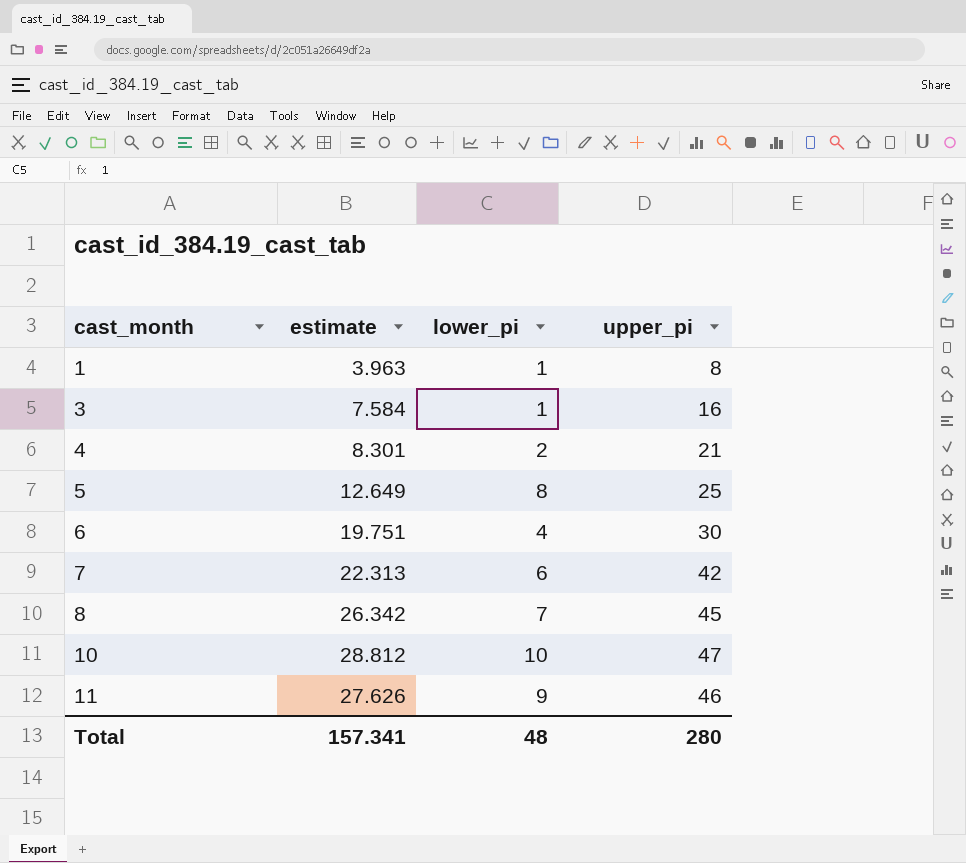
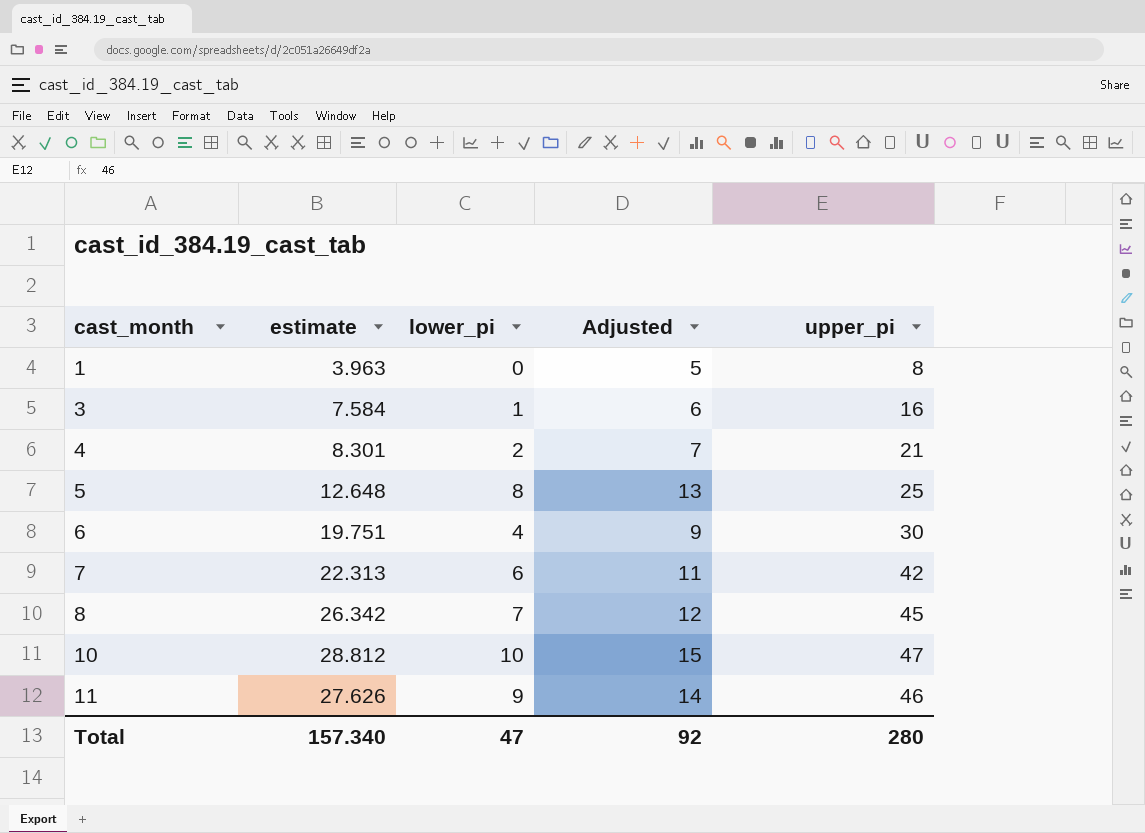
column Adjusted | formula: none -> [lower_pi] + 5
1 | lower_pi: 1 -> 0
5 | estimate: 12.649 -> 12.648
Total | estimate: 157.341 -> 157.340
Total | lower_pi: 48 -> 47

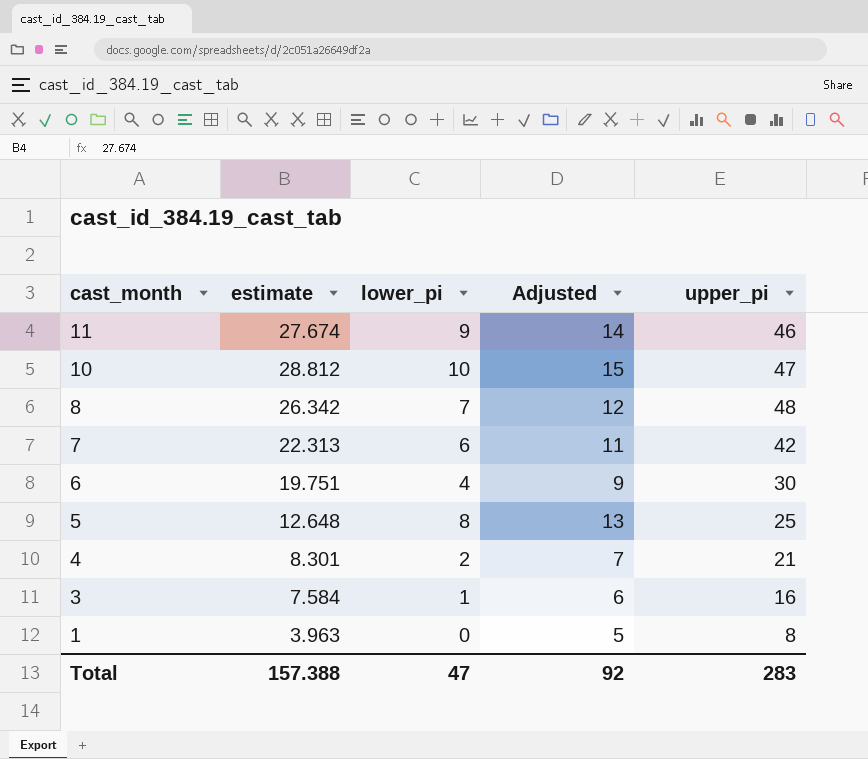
row order: cast_month ascending -> cast_month descending
11 | estimate: 27.626 -> 27.674
8 | upper_pi: 45 -> 48
Total | estimate: 157.340 -> 157.388
Total | upper_pi: 280 -> 283

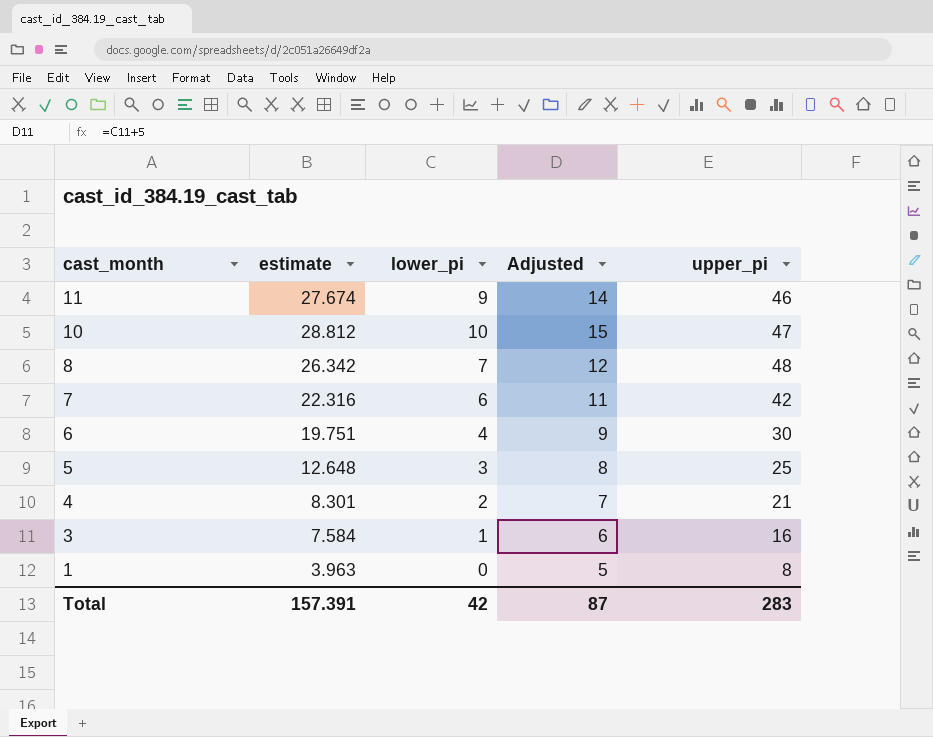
7 | estimate: 22.313 -> 22.316
5 | lower_pi: 8 -> 3
5 | Adjusted: 13 -> 8
Total | estimate: 157.388 -> 157.391
Total | lower_pi: 47 -> 42
Total | Adjusted: 92 -> 87

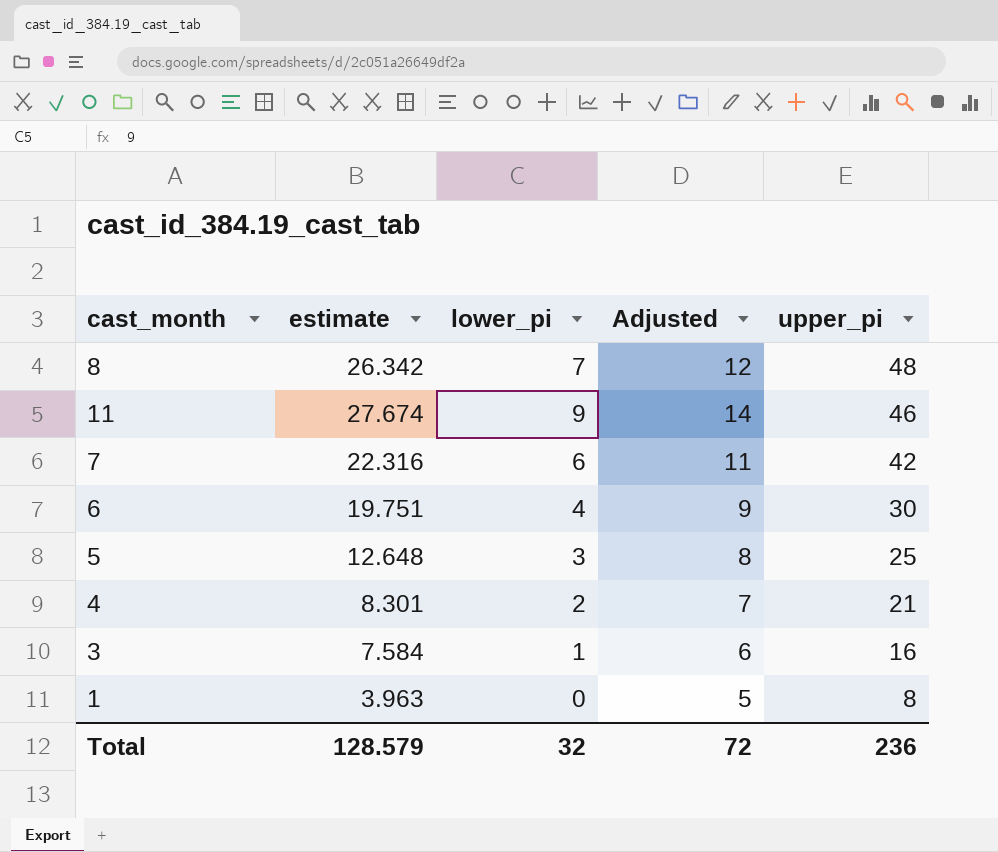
row order: cast_month descending -> upper_pi descending
row 10: 28.812 | 10 | 15 | 47 -> none
Total | estimate: 157.391 -> 128.579
Total | lower_pi: 42 -> 32
Total | Adjusted: 87 -> 72
Total | upper_pi: 283 -> 236

